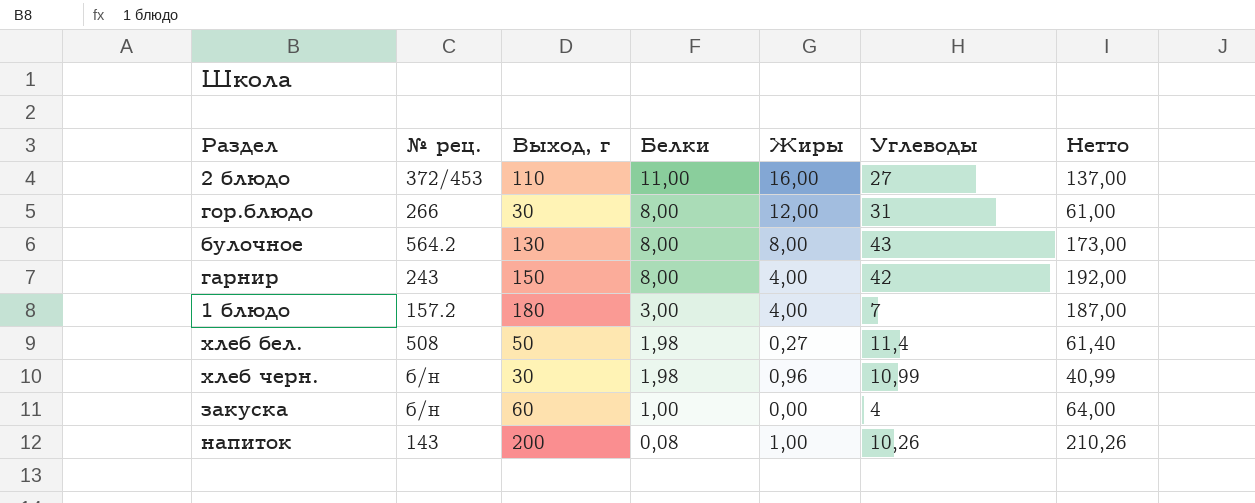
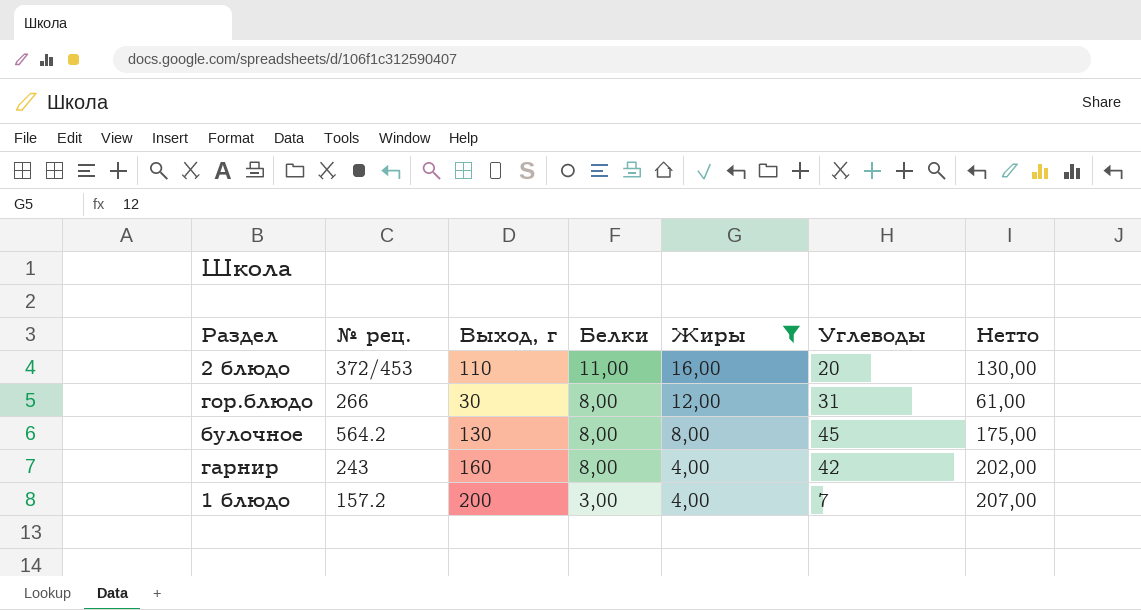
filter: none -> Жиры >= 4,00
2 блюдо | Углеводы: 27 -> 20
2 блюдо | Нетто: 137,00 -> 130,00
булочное | Углеводы: 43 -> 45
булочное | Нетто: 173,00 -> 175,00
гарнир | Выход, г: 150 -> 160
гарнир | Нетто: 192,00 -> 202,00
1 блюдо | Выход, г: 180 -> 200
1 блюдо | Нетто: 187,00 -> 207,00

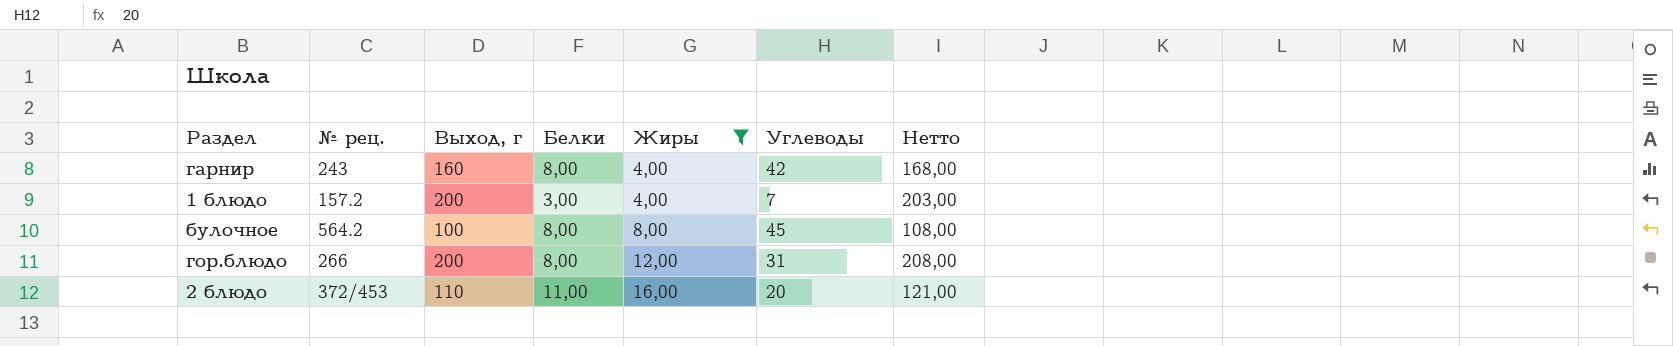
row order: Белки descending -> Жиры ascending
column Нетто | formula: [Выход, г] + [Углеводы] -> [Выход, г] + [Белки]
булочное | Выход, г: 130 -> 100
гор.блюдо | Выход, г: 30 -> 200

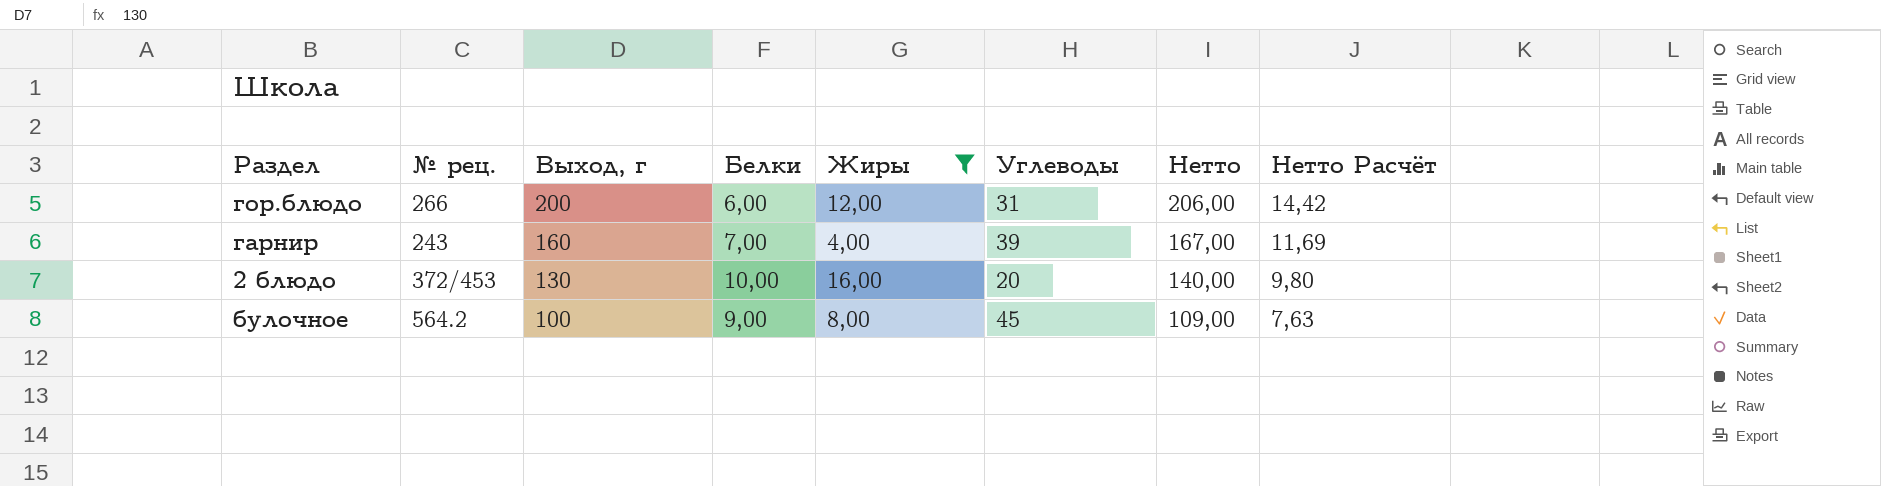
row order: Жиры ascending -> Выход, г descending
column Нетто Расчёт | formula: none -> [Нетто] * 0,07
row 1 блюдо: 157.2 | 200 | 3,00 | 4,00 | 7 | 203,00 -> none
гор.блюдо | Белки: 8,00 -> 6,00
гор.блюдо | Нетто: 208,00 -> 206,00
гарнир | Белки: 8,00 -> 7,00
гарнир | Углеводы: 42 -> 39
гарнир | Нетто: 168,00 -> 167,00
2 блюдо | Выход, г: 110 -> 130
2 блюдо | Белки: 11,00 -> 10,00
2 блюдо | Нетто: 121,00 -> 140,00
булочное | Белки: 8,00 -> 9,00
булочное | Нетто: 108,00 -> 109,00

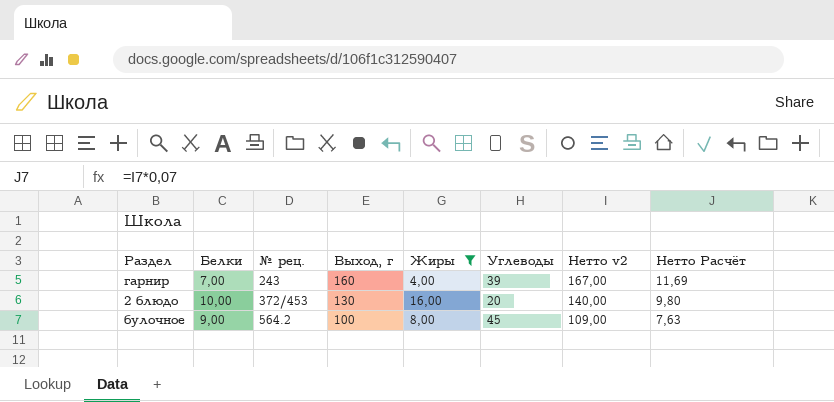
column Белки | position: 4 -> 2
column name: Нетто -> Нетто v2
row гор.блюдо: 266 | 200 | 6,00 | 12,00 | 31 | 206,00 | 14,42 -> none

